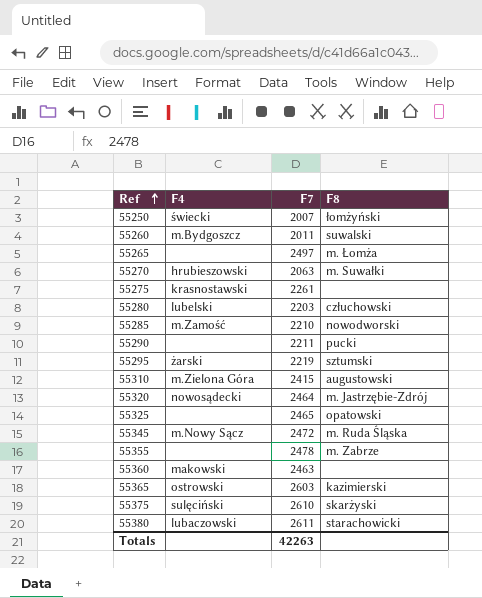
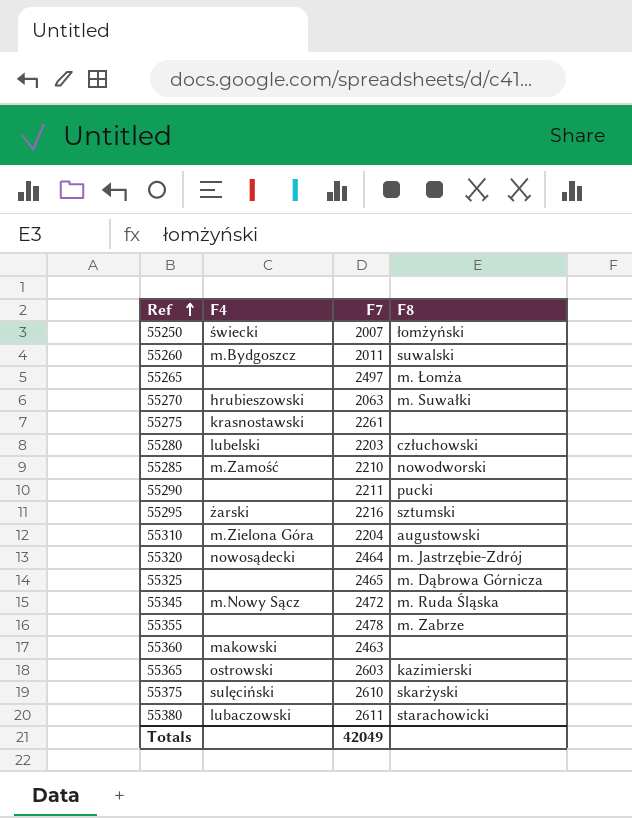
55295 | F7: 2219 -> 2216
55310 | F7: 2415 -> 2204
55325 | F8: opatowski -> m. Dąbrowa Górnicza
Totals | F7: 42263 -> 42049

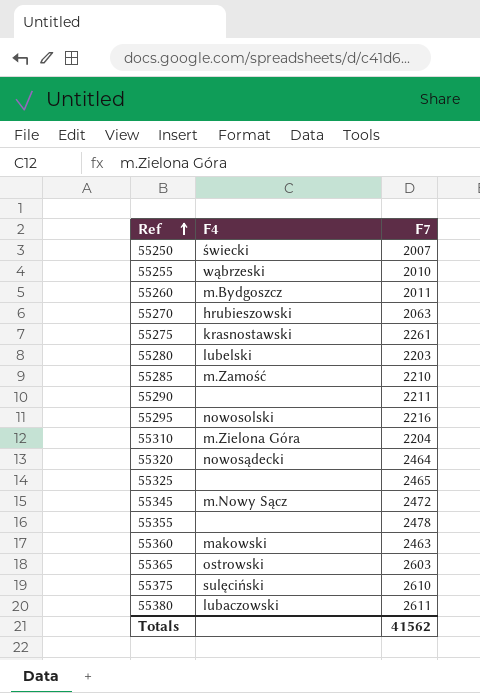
column F8 | position: 4 -> none
row 55265: none | 2497 | m. Łomża -> none
row 55255: none -> wąbrzeski | 2010
55295 | F4: żarski -> nowosolski
Totals | F7: 42049 -> 41562

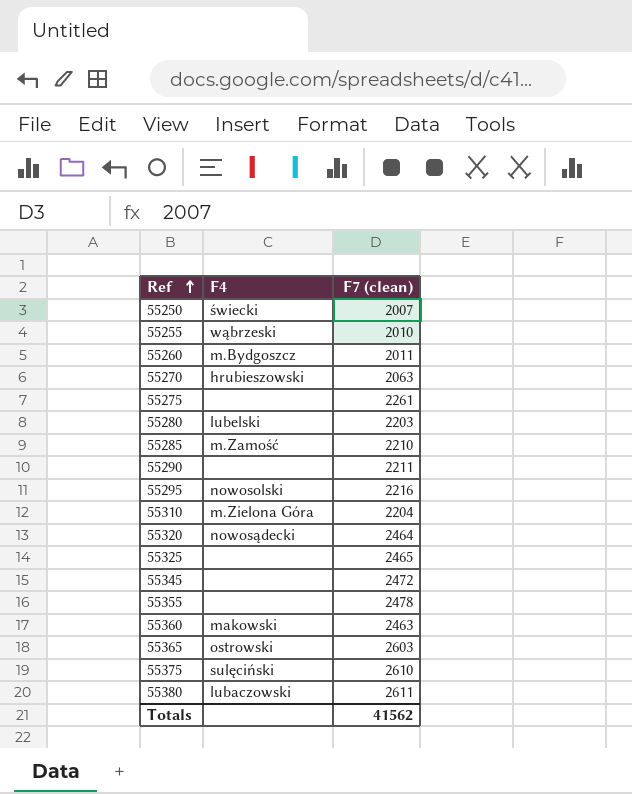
column name: F7 -> F7 (clean)
55275 | F4: krasnostawski -> none
55345 | F4: m.Nowy Sącz -> none

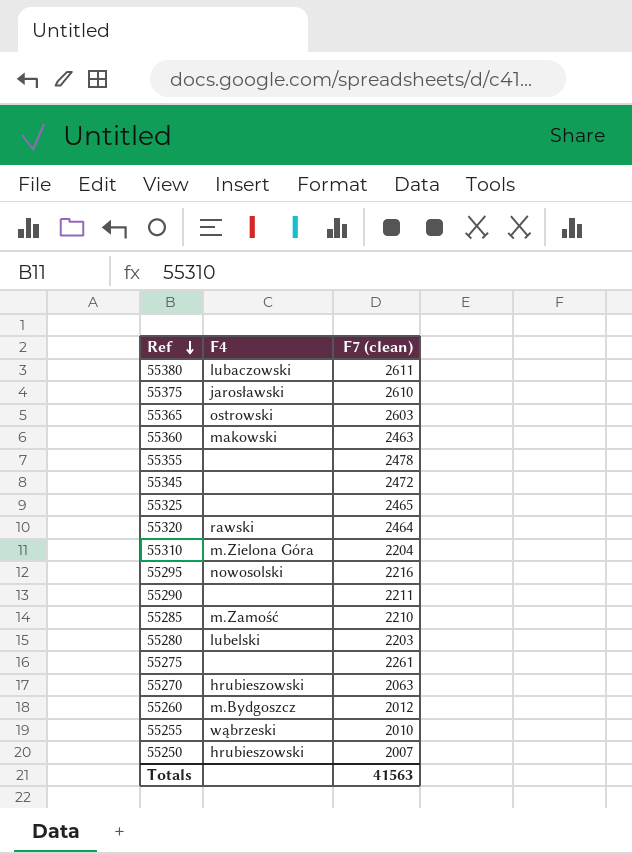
row order: Ref ascending -> Ref descending
55375 | F4: sulęciński -> jarosławski
55320 | F4: nowosądecki -> rawski
55260 | F7 (clean): 2011 -> 2012
55250 | F4: świecki -> hrubieszowski
Totals | F7 (clean): 41562 -> 41563

